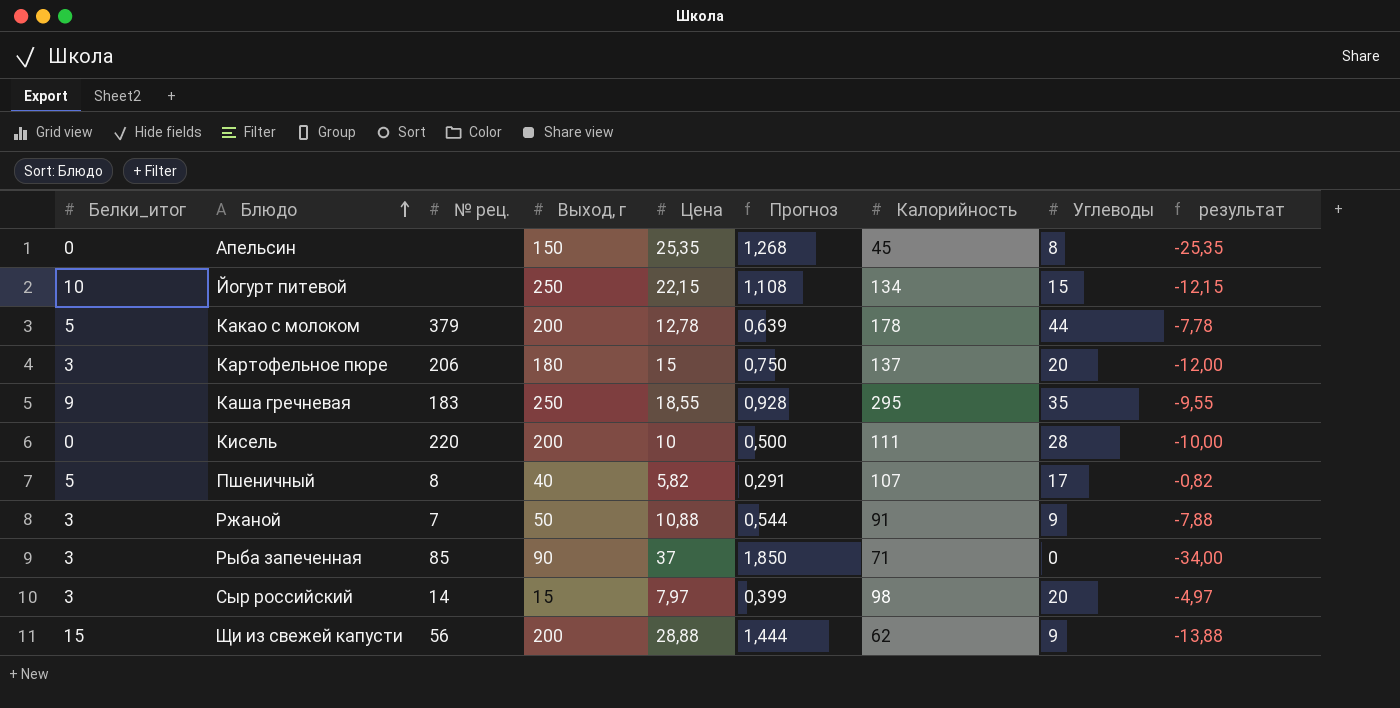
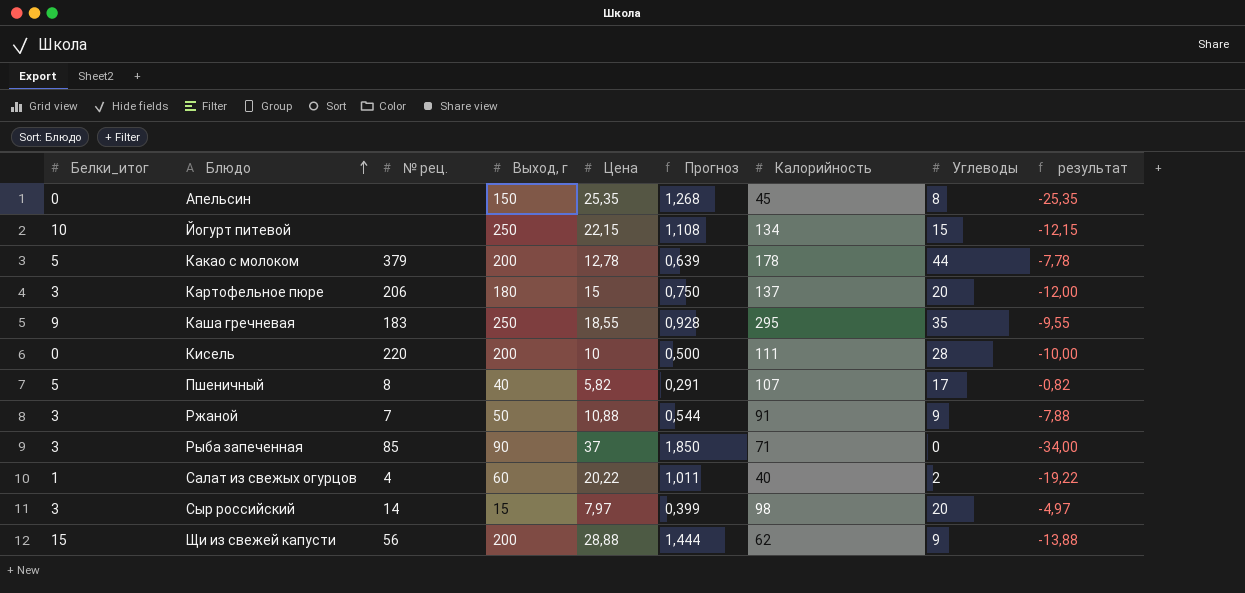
row Салат из свежых огурцов: none -> 1 | 4 | 60 | 20,22 | 1,011 | 40 | 2 | -19,22

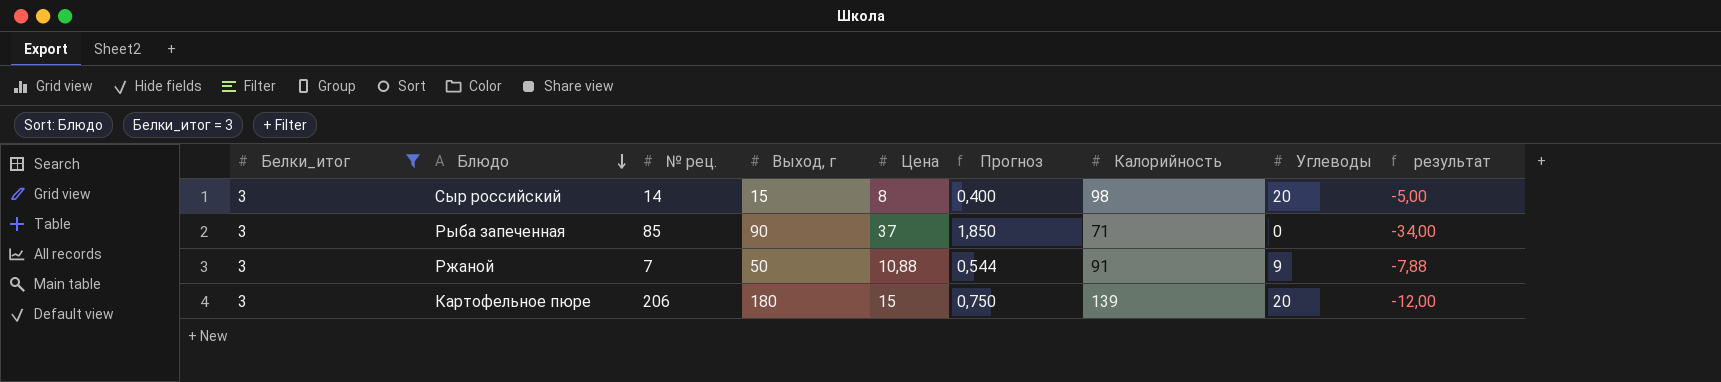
filter: none -> Белки_итог = 3
row order: Блюдо ascending -> Блюдо descending
Сыр российский | Цена: 7,97 -> 8
Сыр российский | Прогноз: 0,399 -> 0,400
Сыр российский | результат: -4,97 -> -5,00
Картофельное пюре | Калорийность: 137 -> 139

